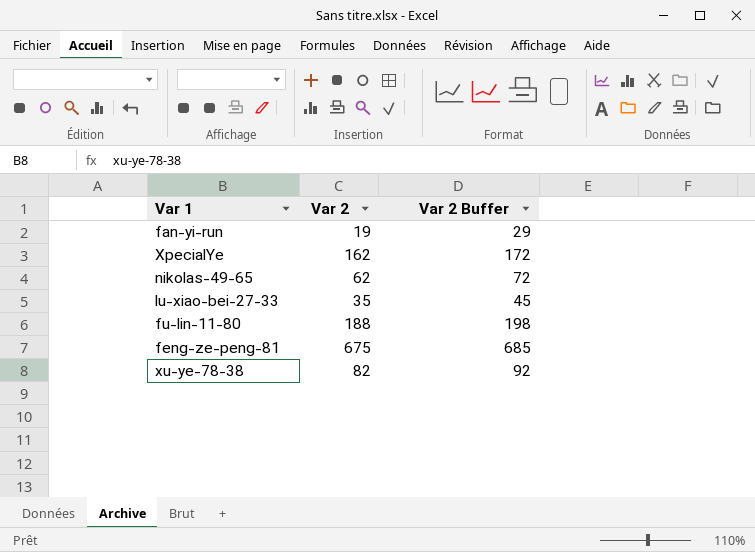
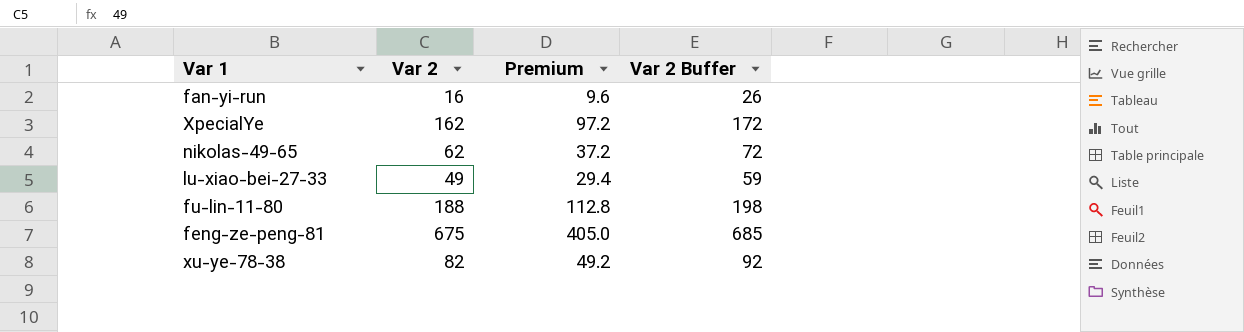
column Premium | formula: none -> [Var 2] * 0.6
fan-yi-run | Var 2: 19 -> 16
fan-yi-run | Var 2 Buffer: 29 -> 26
lu-xiao-bei-27-33 | Var 2: 35 -> 49
lu-xiao-bei-27-33 | Var 2 Buffer: 45 -> 59

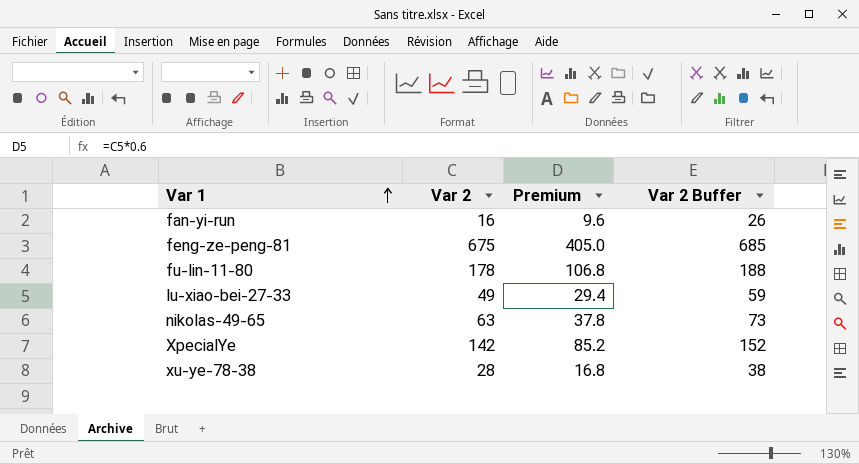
row order: none -> Var 1 ascending
fu-lin-11-80 | Var 2: 188 -> 178
fu-lin-11-80 | Premium: 112.8 -> 106.8
fu-lin-11-80 | Var 2 Buffer: 198 -> 188
nikolas-49-65 | Var 2: 62 -> 63
nikolas-49-65 | Premium: 37.2 -> 37.8
nikolas-49-65 | Var 2 Buffer: 72 -> 73
XpecialYe | Var 2: 162 -> 142
XpecialYe | Premium: 97.2 -> 85.2
XpecialYe | Var 2 Buffer: 172 -> 152
xu-ye-78-38 | Var 2: 82 -> 28
xu-ye-78-38 | Premium: 49.2 -> 16.8
xu-ye-78-38 | Var 2 Buffer: 92 -> 38

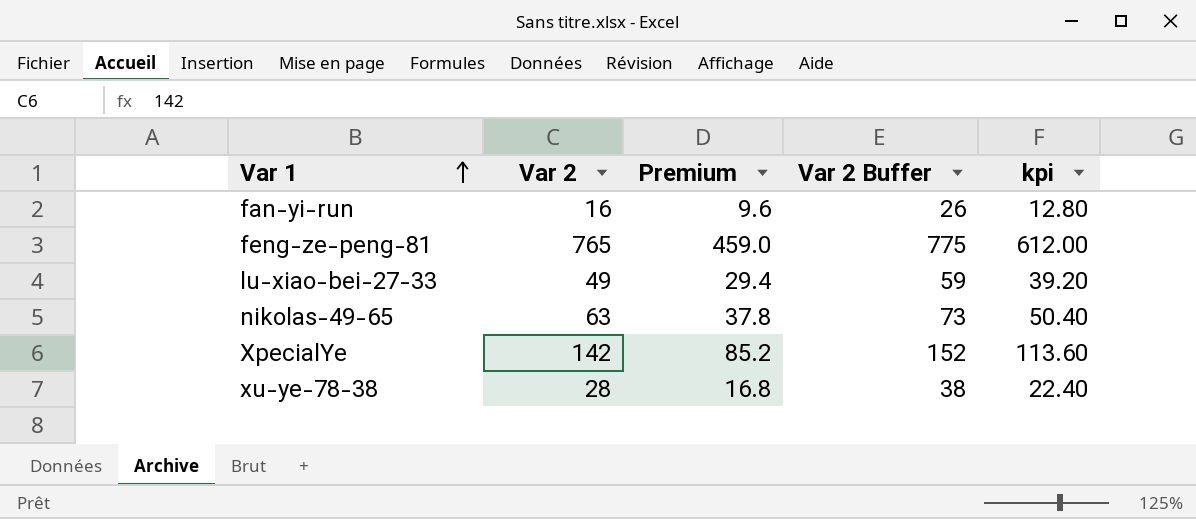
column kpi | formula: none -> [Var 2] * 0.8
row fu-lin-11-80: 178 | 106.8 | 188 -> none
feng-ze-peng-81 | Var 2: 675 -> 765
feng-ze-peng-81 | Premium: 405.0 -> 459.0
feng-ze-peng-81 | Var 2 Buffer: 685 -> 775

